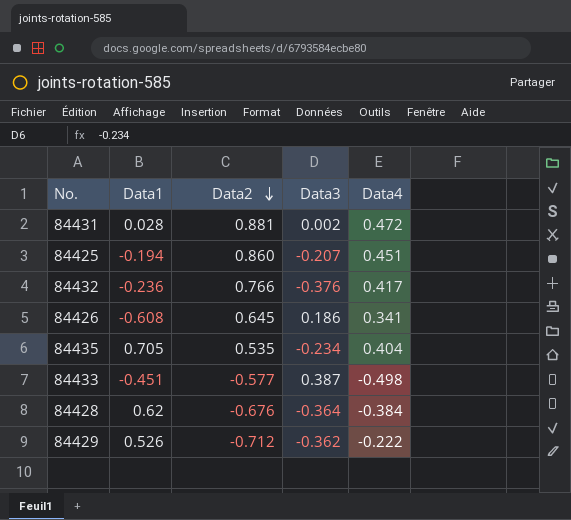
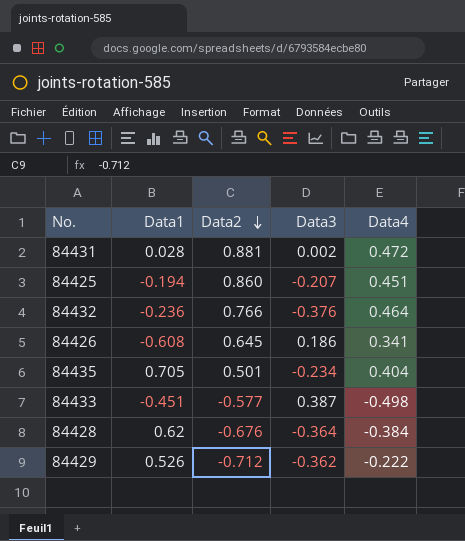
84432 | Data4: 0.417 -> 0.464
84435 | Data2: 0.535 -> 0.501

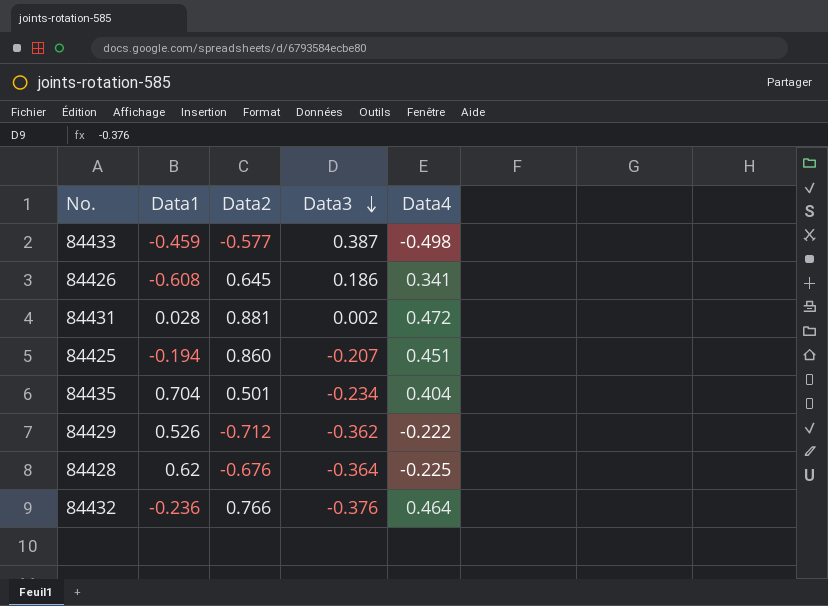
row order: Data2 descending -> Data3 descending
84433 | Data1: -0.451 -> -0.459
84435 | Data1: 0.705 -> 0.704
84428 | Data4: -0.384 -> -0.225

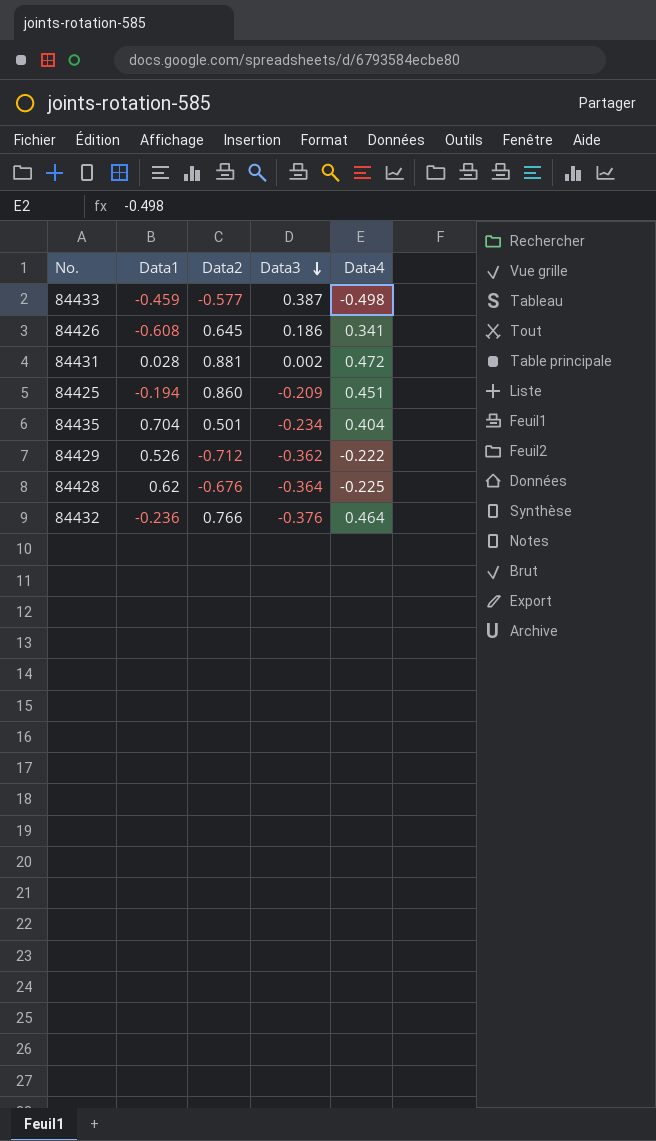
84425 | Data3: -0.207 -> -0.209

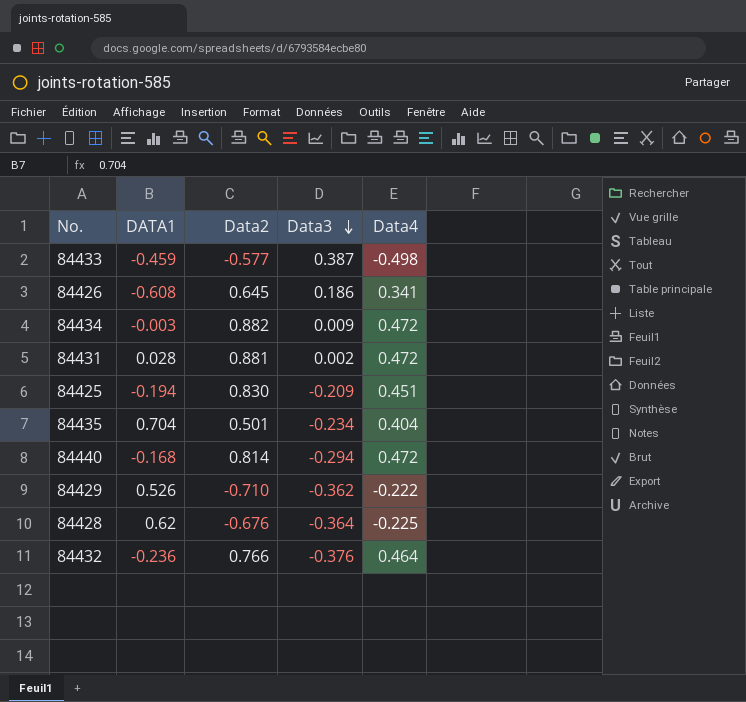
column name: Data1 -> DATA1
row 84434: none -> -0.003 | 0.882 | 0.009 | 0.472
84425 | Data2: 0.860 -> 0.830
row 84440: none -> -0.168 | 0.814 | -0.294 | 0.472
84429 | Data2: -0.712 -> -0.710

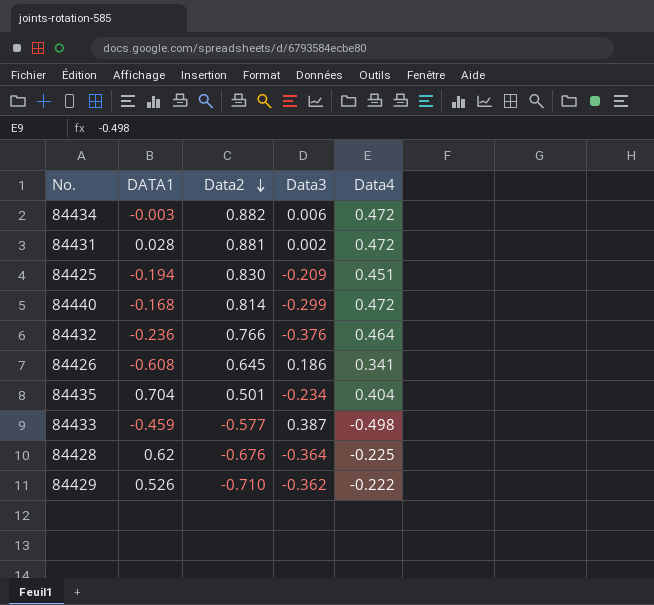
row order: Data3 descending -> Data2 descending
84434 | Data3: 0.009 -> 0.006
84440 | Data3: -0.294 -> -0.299

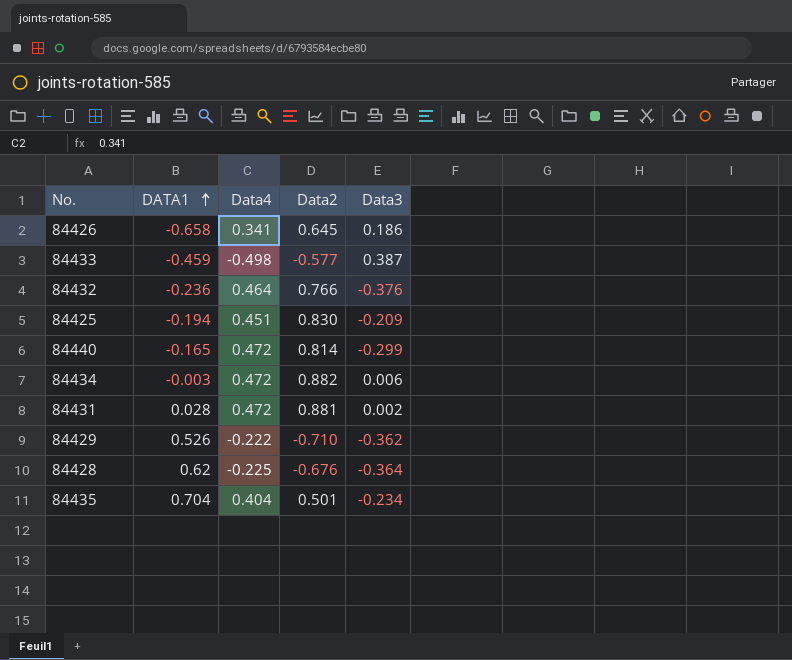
row order: Data2 descending -> DATA1 ascending
column Data4 | position: 5 -> 3
84426 | DATA1: -0.608 -> -0.658
84440 | DATA1: -0.168 -> -0.165

